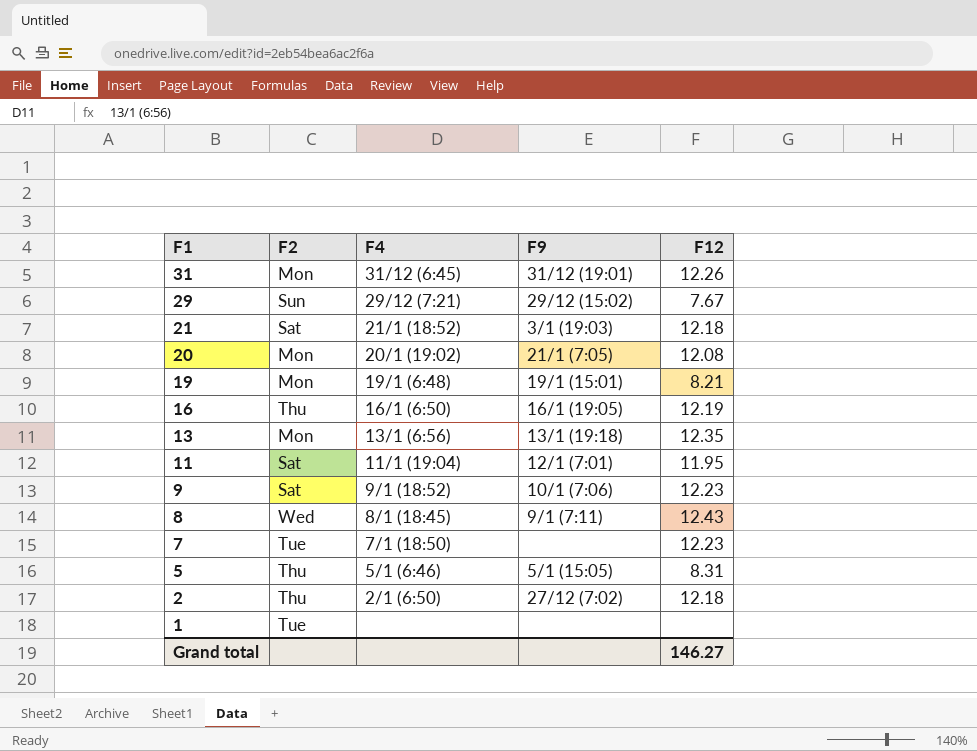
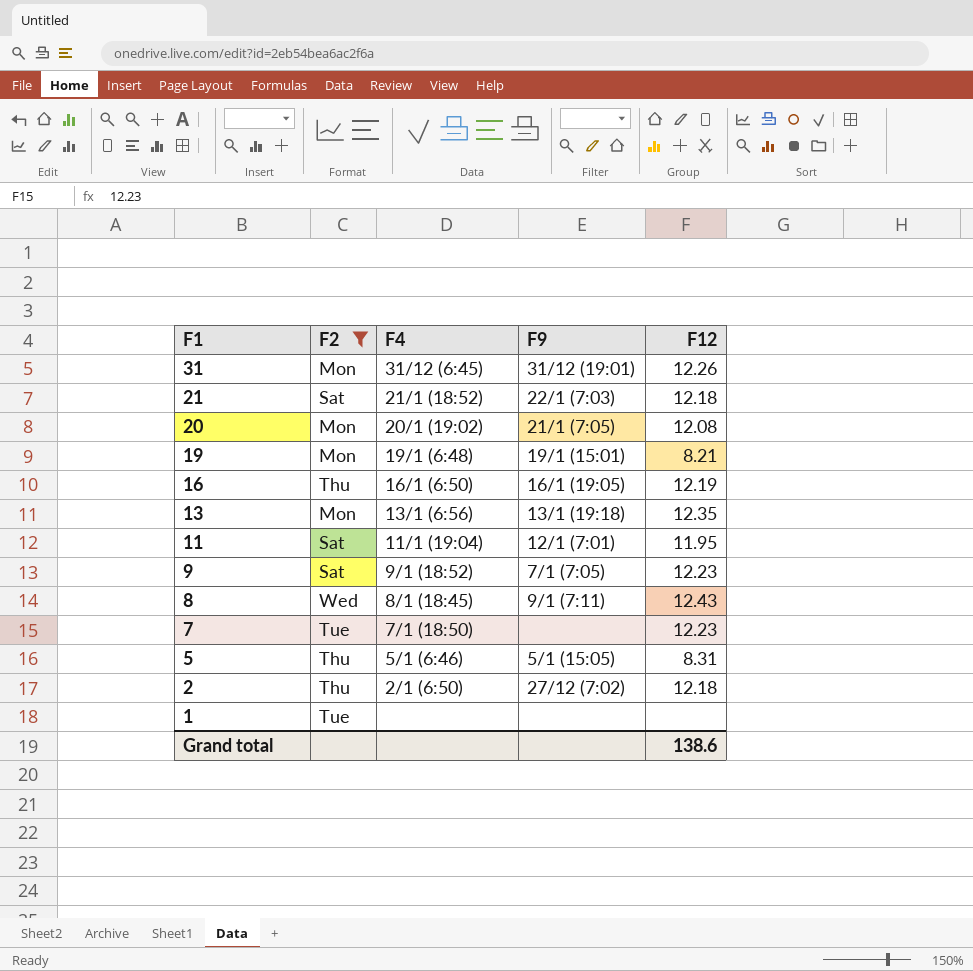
filter: none -> F2 != Sun
21 | F9: 3/1 (19:03) -> 22/1 (7:03)
9 | F9: 10/1 (7:06) -> 7/1 (7:05)
Grand total | F12: 146.27 -> 138.6

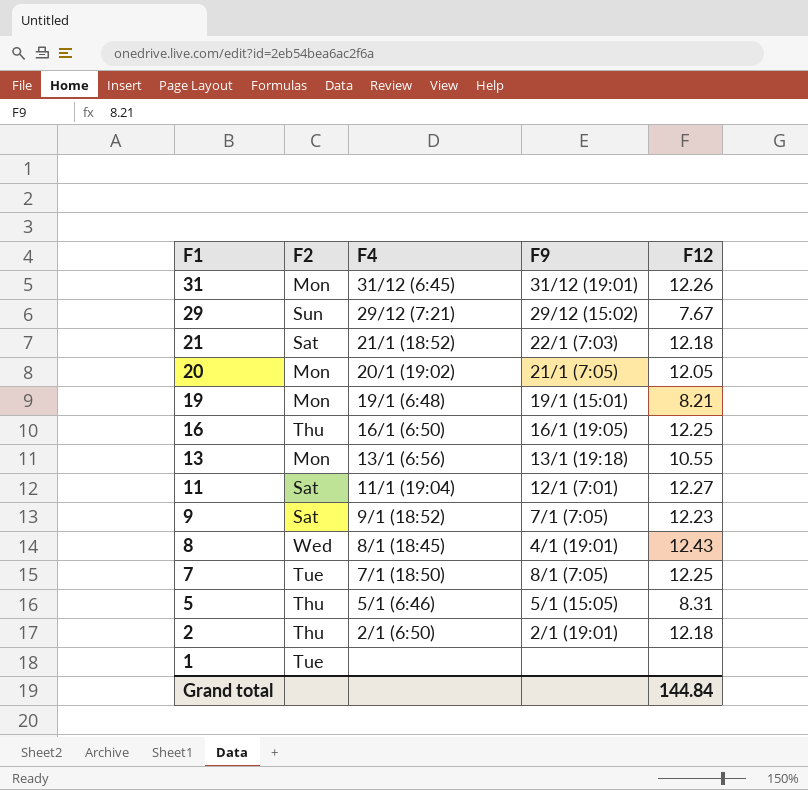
filter: F2 != Sun -> none
20 | F12: 12.08 -> 12.05
16 | F12: 12.19 -> 12.25
13 | F12: 12.35 -> 10.55
11 | F12: 11.95 -> 12.27
8 | F9: 9/1 (7:11) -> 4/1 (19:01)
7 | F9: none -> 8/1 (7:05)
7 | F12: 12.23 -> 12.25
2 | F9: 27/12 (7:02) -> 2/1 (19:01)
Grand total | F12: 138.6 -> 144.84

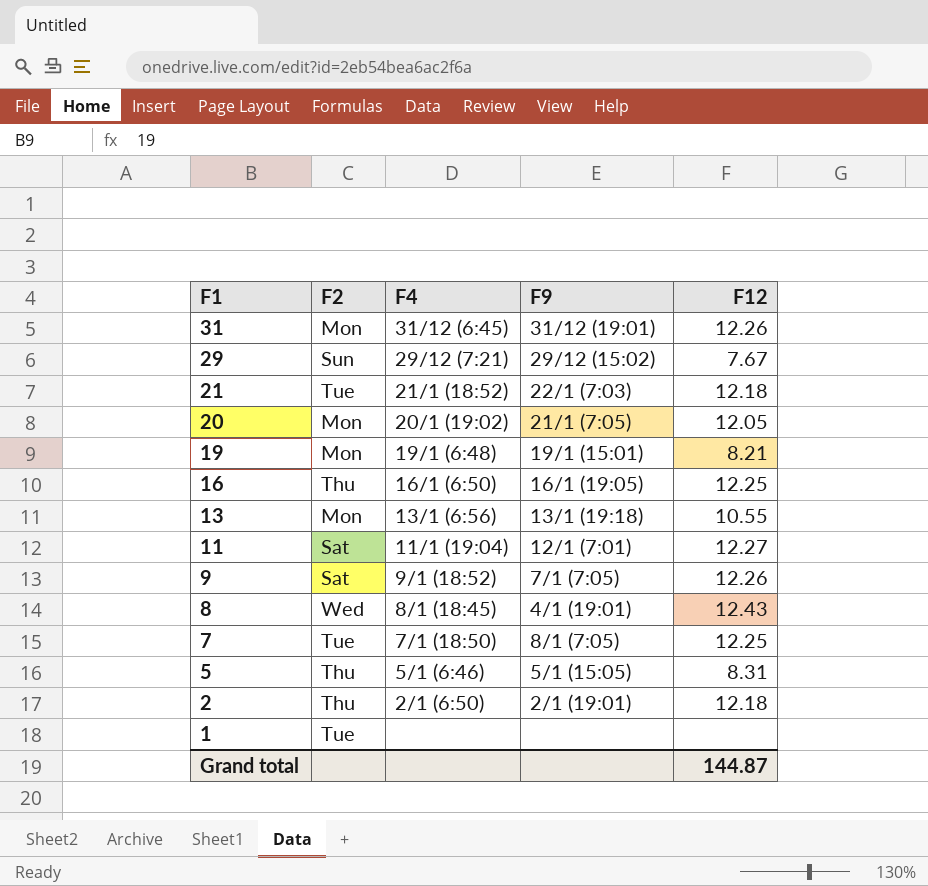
21 | F2: Sat -> Tue
9 | F12: 12.23 -> 12.26
Grand total | F12: 144.84 -> 144.87

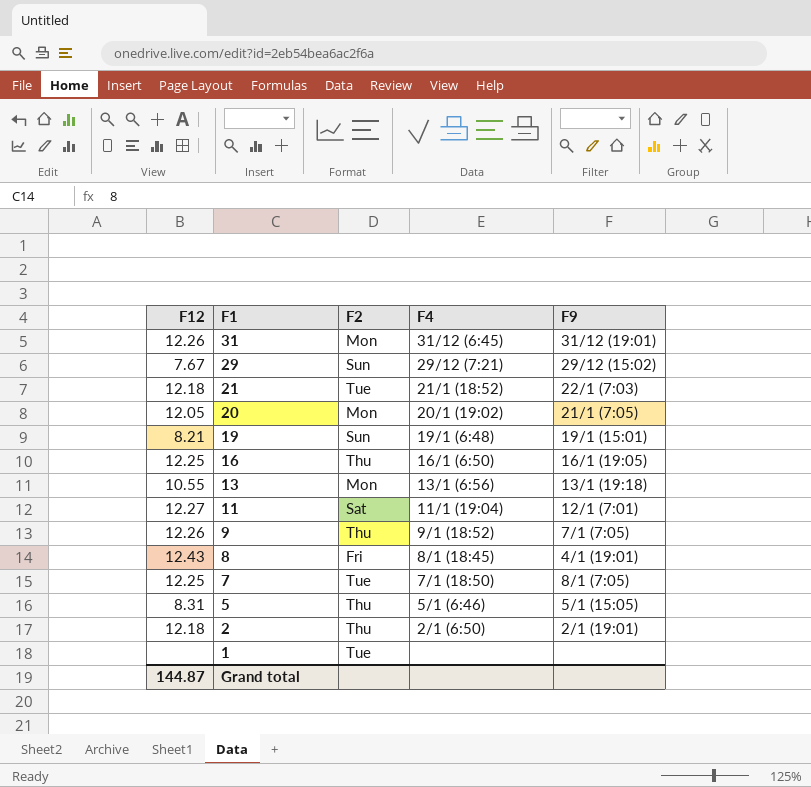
column F12 | position: 5 -> 1
19 | F2: Mon -> Sun
9 | F2: Sat -> Thu
8 | F2: Wed -> Fri

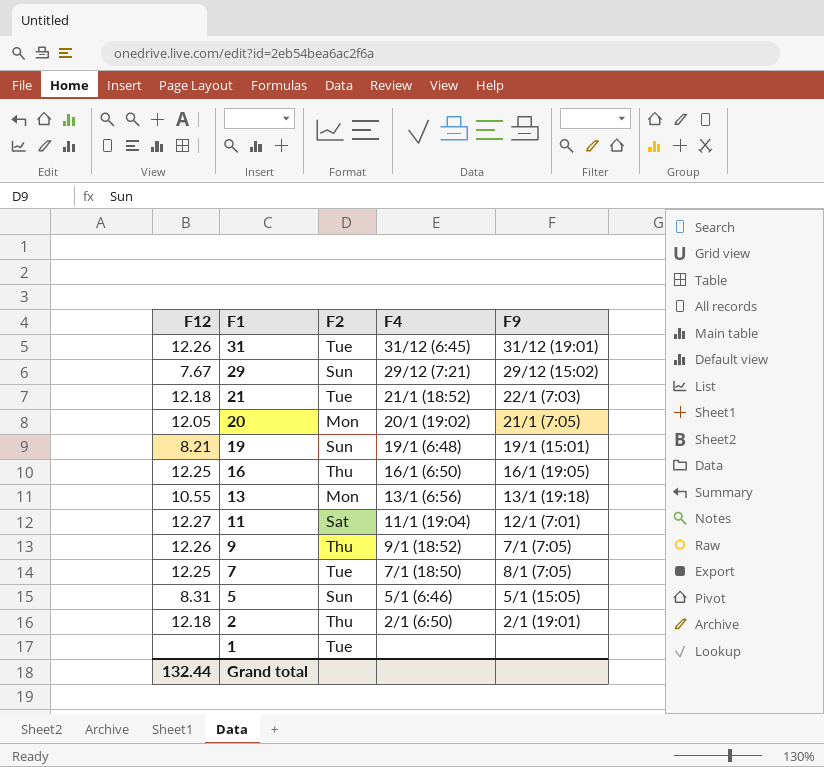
row 8: 12.43 | Fri | 8/1 (18:45) | 4/1 (19:01) -> none
31 | F2: Mon -> Tue
5 | F2: Thu -> Sun
Grand total | F12: 144.87 -> 132.44

